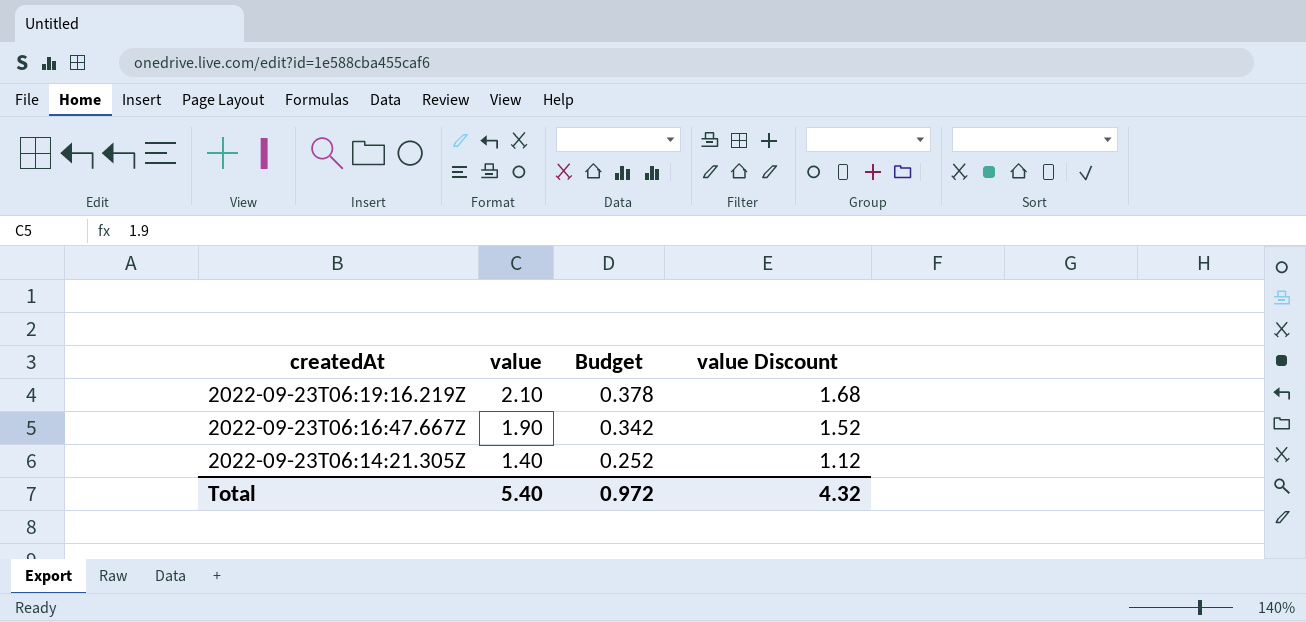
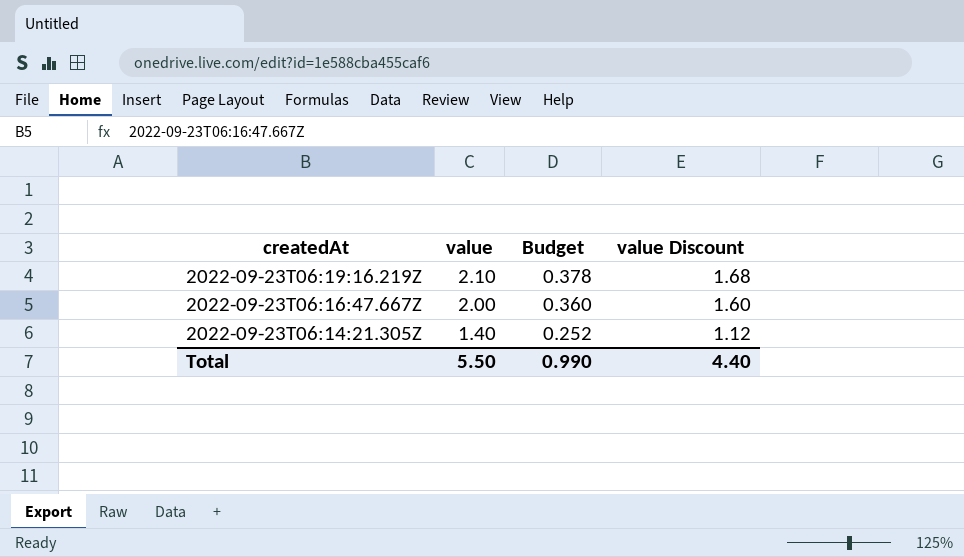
2022-09-23T06:16:47.667Z | value: 1.90 -> 2.00
2022-09-23T06:16:47.667Z | Budget: 0.342 -> 0.360
2022-09-23T06:16:47.667Z | value Discount: 1.52 -> 1.60
Total | value: 5.40 -> 5.50
Total | Budget: 0.972 -> 0.990
Total | value Discount: 4.32 -> 4.40

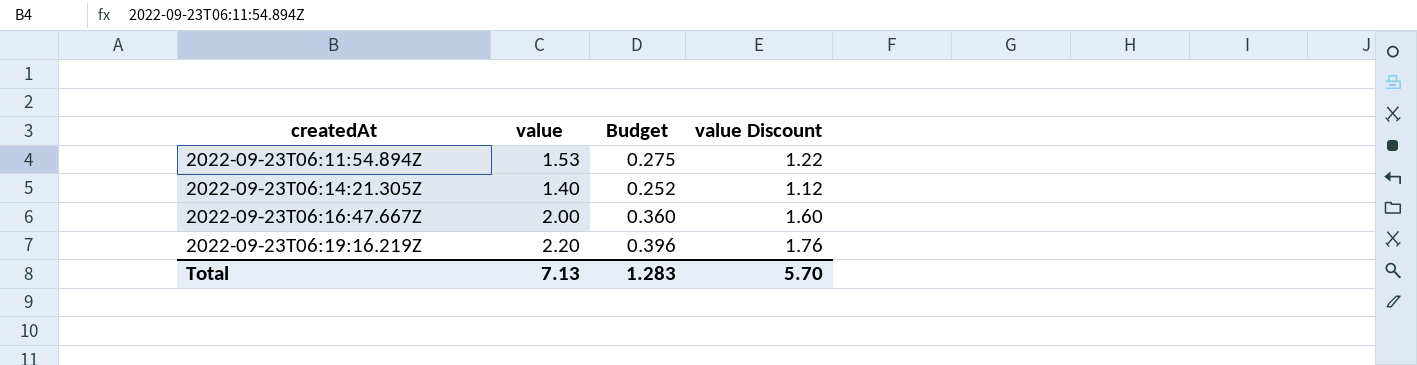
row order: createdAt descending -> createdAt ascending
row 2022-09-23T06:11:54.894Z: none -> 1.53 | 0.275 | 1.22
2022-09-23T06:19:16.219Z | value: 2.10 -> 2.20
2022-09-23T06:19:16.219Z | Budget: 0.378 -> 0.396
2022-09-23T06:19:16.219Z | value Discount: 1.68 -> 1.76
Total | value: 5.50 -> 7.13
Total | Budget: 0.990 -> 1.283
Total | value Discount: 4.40 -> 5.70

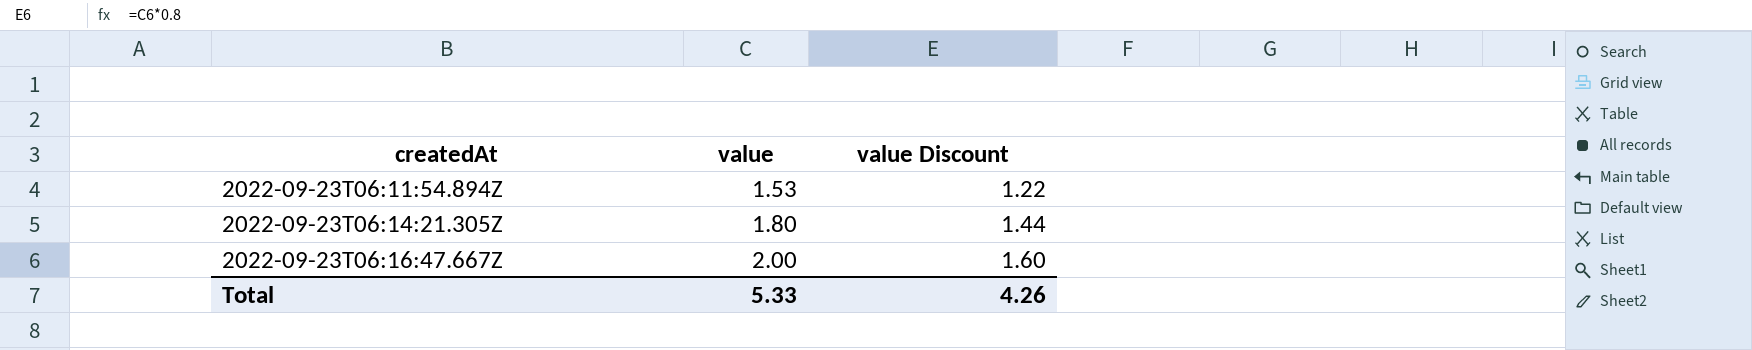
column Budget | formula: [value] * 0.18 -> none
row 2022-09-23T06:19:16.219Z: 2.20 | 0.396 | 1.76 -> none
2022-09-23T06:14:21.305Z | value: 1.40 -> 1.80
2022-09-23T06:14:21.305Z | value Discount: 1.12 -> 1.44
Total | value: 7.13 -> 5.33
Total | value Discount: 5.70 -> 4.26

